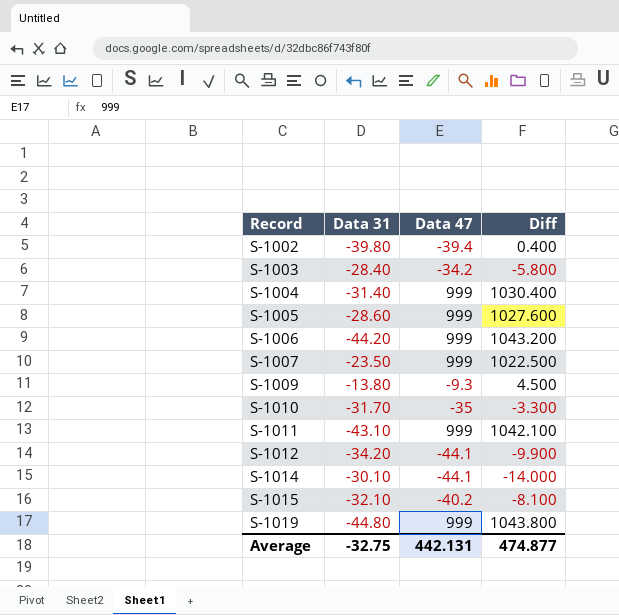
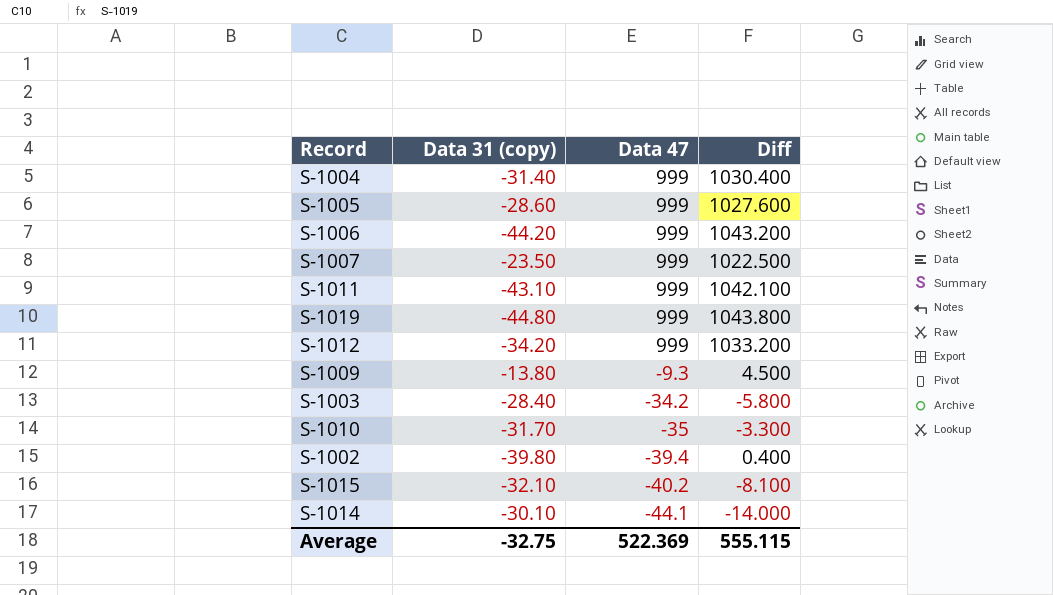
row order: Record ascending -> Data 47 descending
column name: Data 31 -> Data 31 (copy)
S-1012 | Data 47: -44.1 -> 999
S-1012 | Diff: -9.900 -> 1033.200
Average | Data 47: 442.131 -> 522.369
Average | Diff: 474.877 -> 555.115

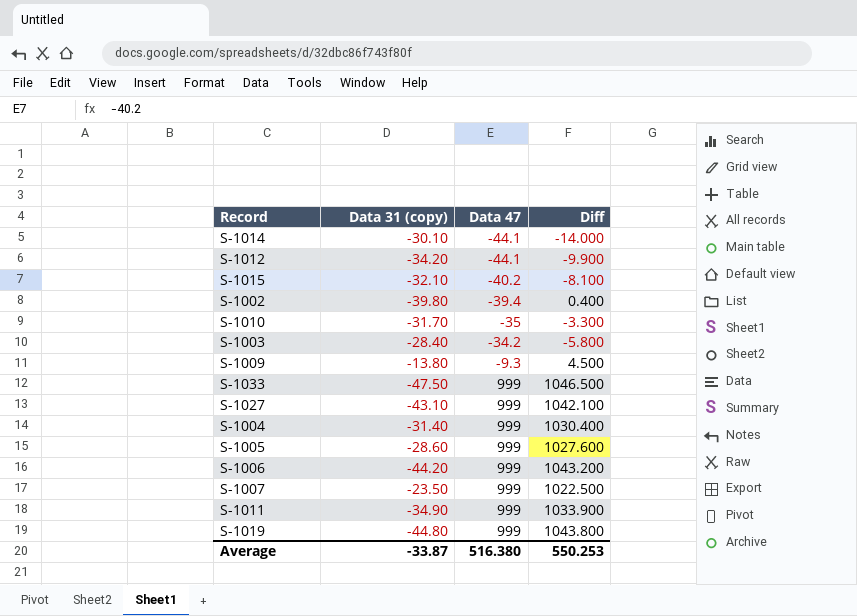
row order: Data 47 descending -> Data 47 ascending
S-1012 | Data 47: 999 -> -44.1
S-1012 | Diff: 1033.200 -> -9.900
row S-1033: none -> -47.50 | 999 | 1046.500
row S-1027: none -> -43.10 | 999 | 1042.100
S-1011 | Data 31 (copy): -43.10 -> -34.90
S-1011 | Diff: 1042.100 -> 1033.900
Average | Data 31 (copy): -32.75 -> -33.87
Average | Data 47: 522.369 -> 516.380
Average | Diff: 555.115 -> 550.253

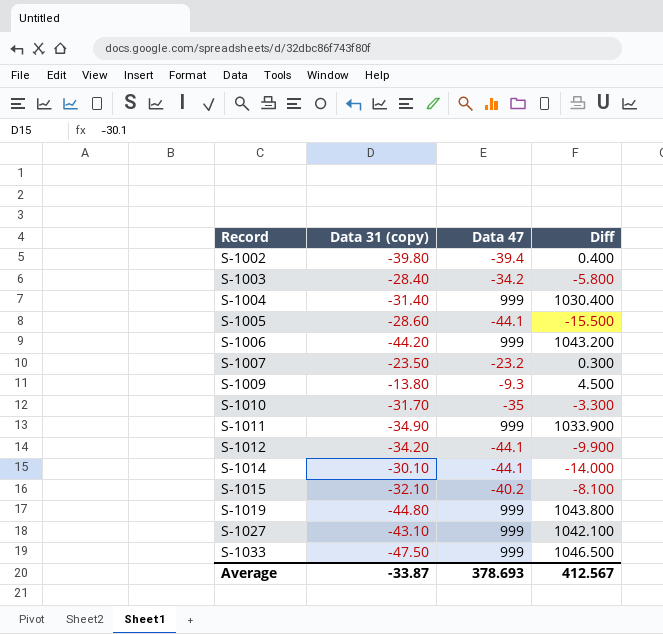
row order: Data 47 ascending -> Record ascending
S-1005 | Data 47: 999 -> -44.1
S-1005 | Diff: 1027.600 -> -15.500
S-1007 | Data 47: 999 -> -23.2
S-1007 | Diff: 1022.500 -> 0.300
Average | Data 47: 516.380 -> 378.693
Average | Diff: 550.253 -> 412.567

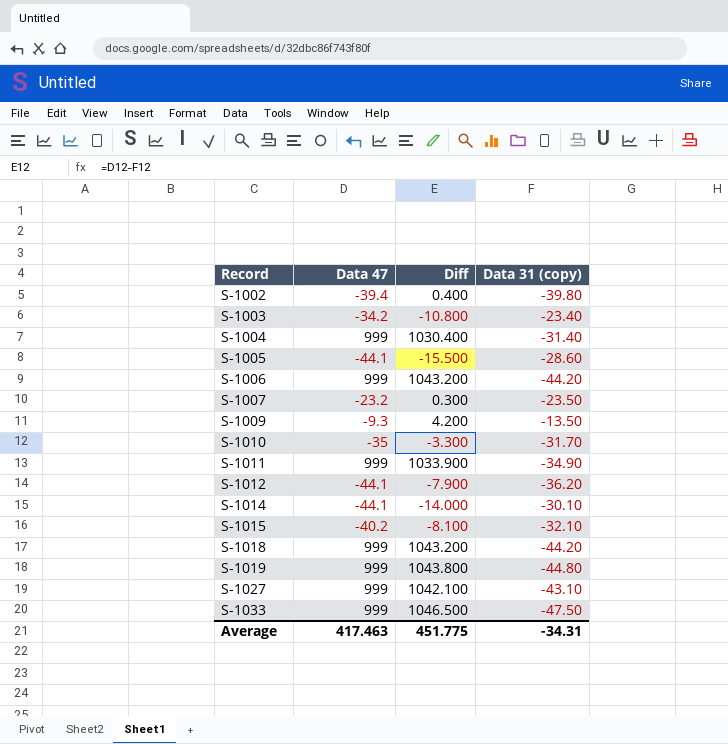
column Data 31 (copy) | position: 2 -> 4
S-1003 | Diff: -5.800 -> -10.800
S-1003 | Data 31 (copy): -28.40 -> -23.40
S-1009 | Diff: 4.500 -> 4.200
S-1009 | Data 31 (copy): -13.80 -> -13.50
S-1012 | Diff: -9.900 -> -7.900
S-1012 | Data 31 (copy): -34.20 -> -36.20
row S-1018: none -> 999 | 1043.200 | -44.20
Average | Data 47: 378.693 -> 417.463
Average | Diff: 412.567 -> 451.775
Average | Data 31 (copy): -33.87 -> -34.31

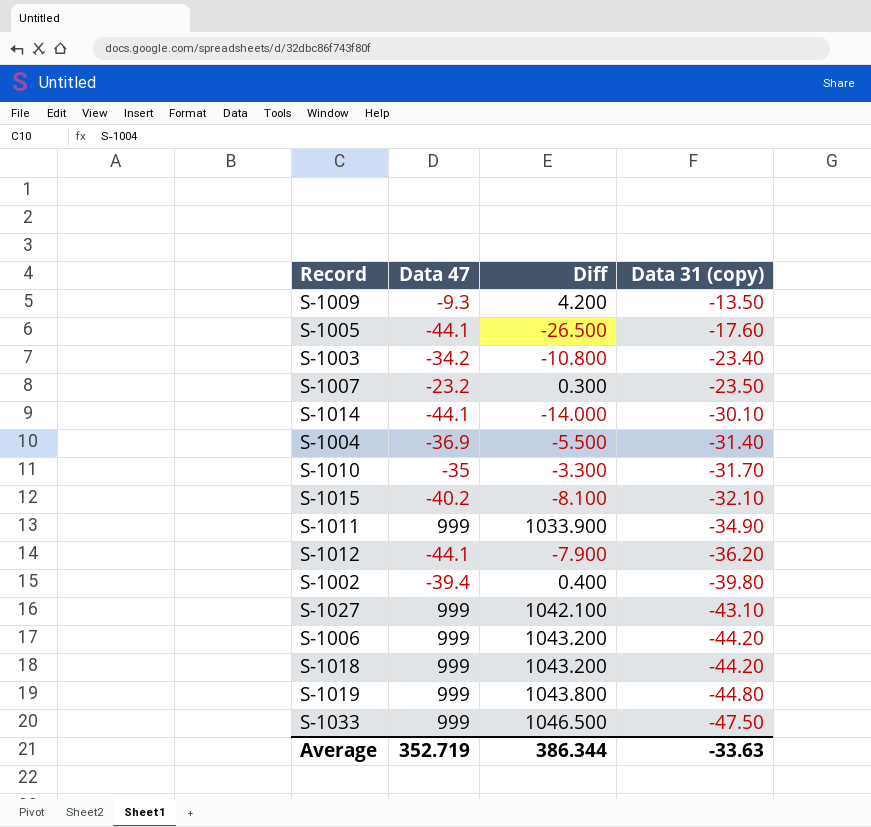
row order: Record ascending -> Data 31 (copy) descending
S-1005 | Diff: -15.500 -> -26.500
S-1005 | Data 31 (copy): -28.60 -> -17.60
S-1004 | Data 47: 999 -> -36.9
S-1004 | Diff: 1030.400 -> -5.500
Average | Data 47: 417.463 -> 352.719
Average | Diff: 451.775 -> 386.344
Average | Data 31 (copy): -34.31 -> -33.63

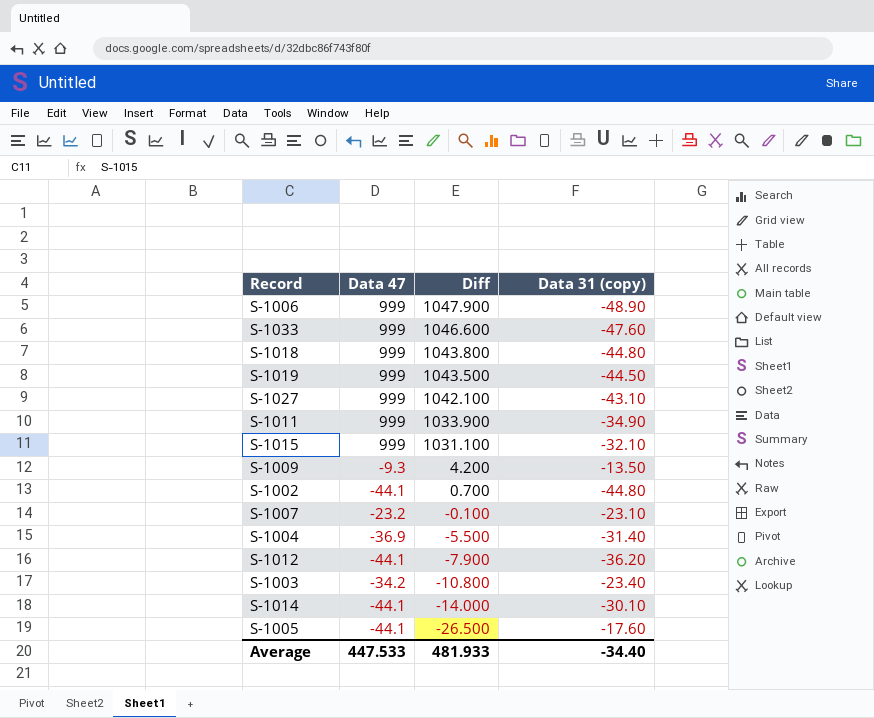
row order: Data 31 (copy) descending -> Diff descending
row S-1010: -35 | -3.300 | -31.70 -> none
S-1006 | Diff: 1043.200 -> 1047.900
S-1006 | Data 31 (copy): -44.20 -> -48.90
S-1033 | Diff: 1046.500 -> 1046.600
S-1033 | Data 31 (copy): -47.50 -> -47.60
S-1018 | Diff: 1043.200 -> 1043.800
S-1018 | Data 31 (copy): -44.20 -> -44.80
S-1019 | Diff: 1043.800 -> 1043.500
S-1019 | Data 31 (copy): -44.80 -> -44.50
S-1015 | Data 47: -40.2 -> 999
S-1015 | Diff: -8.100 -> 1031.100
S-1002 | Data 47: -39.4 -> -44.1
S-1002 | Diff: 0.400 -> 0.700
S-1002 | Data 31 (copy): -39.80 -> -44.80
S-1007 | Diff: 0.300 -> -0.100
S-1007 | Data 31 (copy): -23.50 -> -23.10
Average | Data 47: 352.719 -> 447.533
Average | Diff: 386.344 -> 481.933
Average | Data 31 (copy): -33.63 -> -34.40

